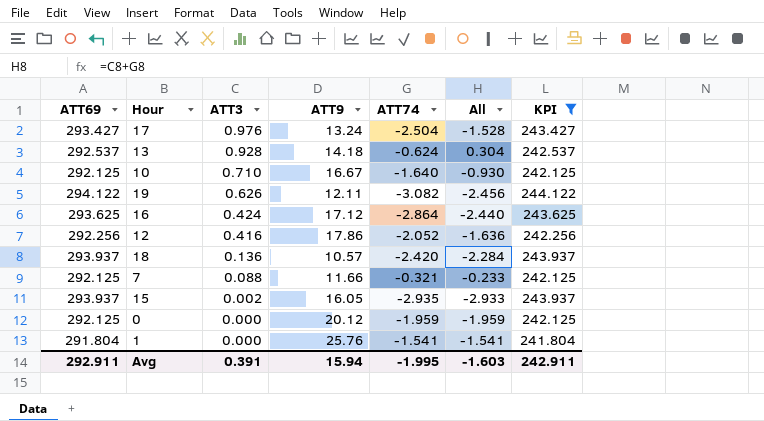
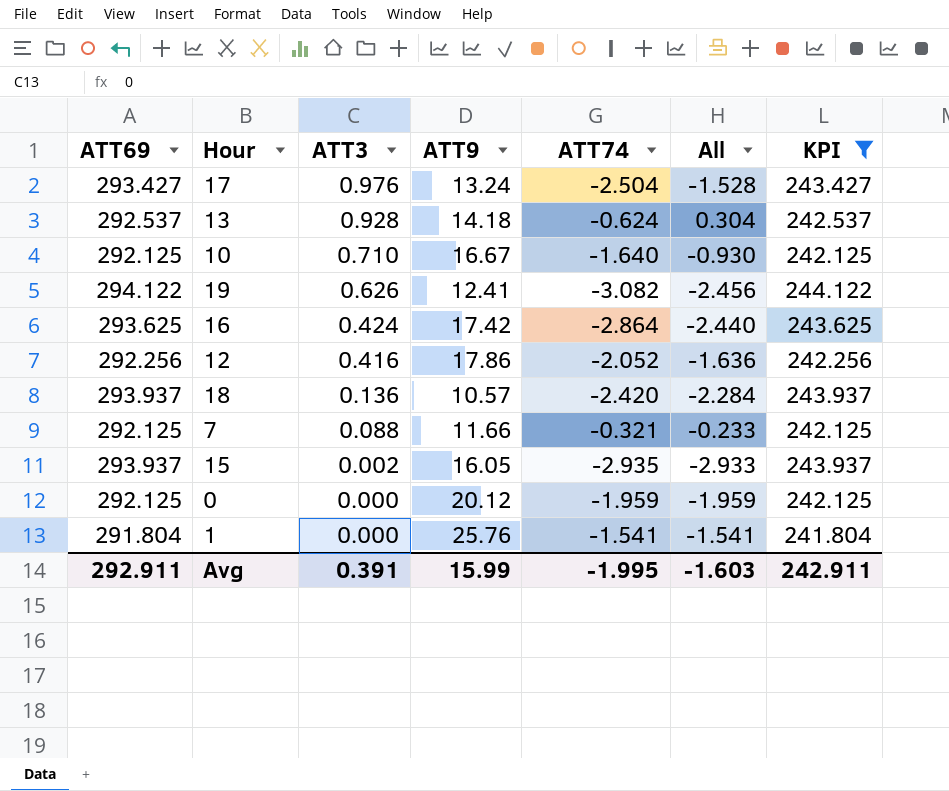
19 | ATT9: 12.11 -> 12.41
16 | ATT9: 17.12 -> 17.42
Avg | ATT9: 15.94 -> 15.99

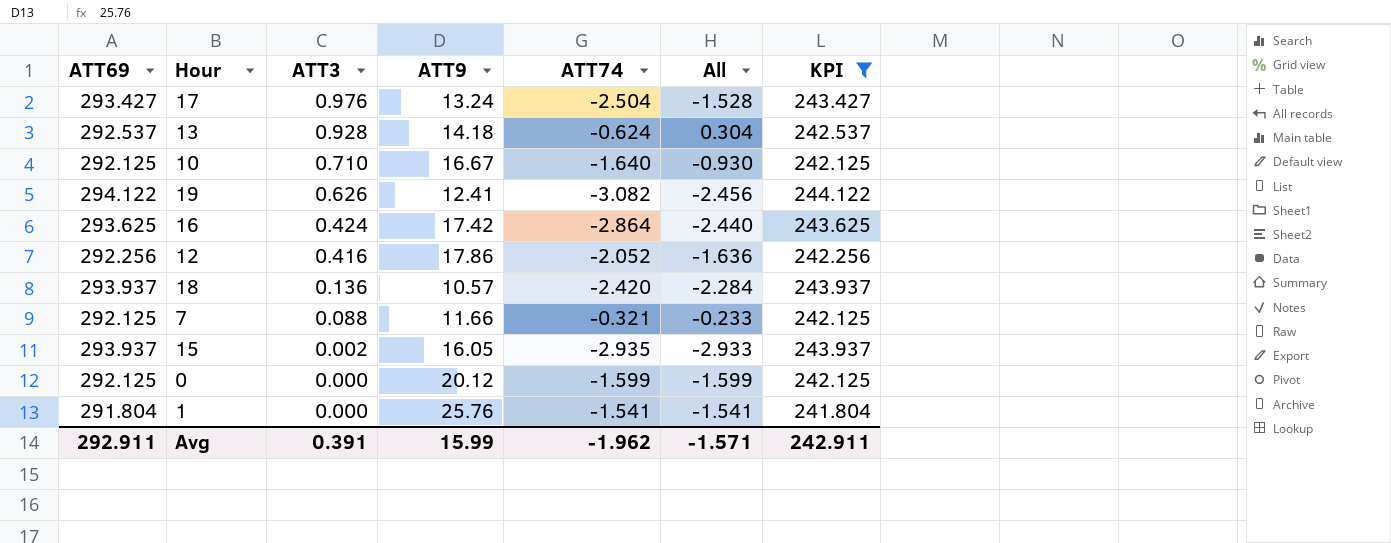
0 | ATT74: -1.959 -> -1.599
0 | All: -1.959 -> -1.599
Avg | ATT74: -1.995 -> -1.962
Avg | All: -1.603 -> -1.571

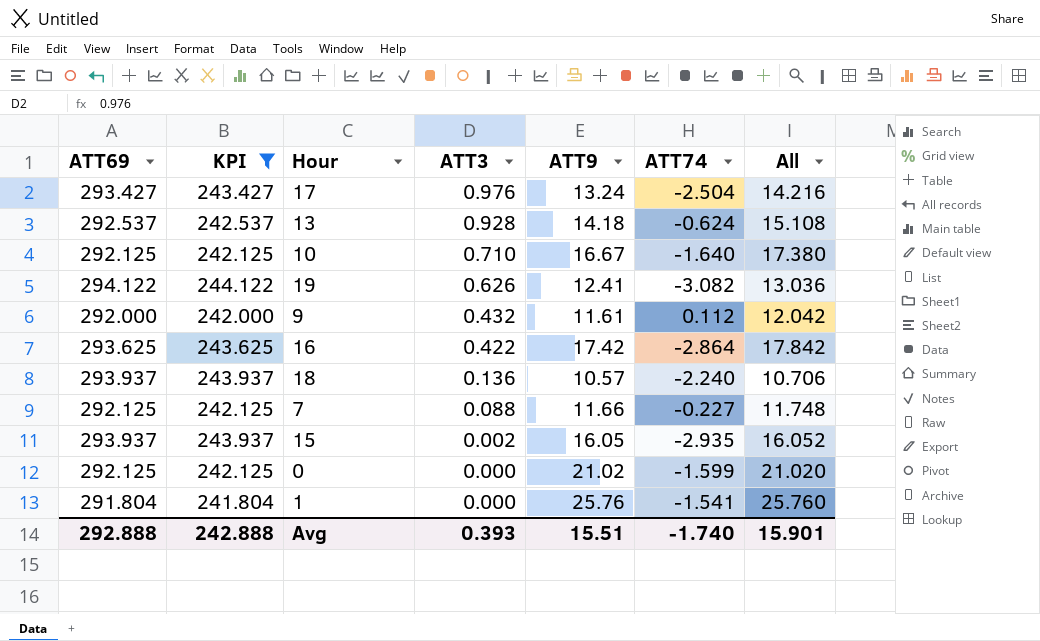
column KPI | position: 7 -> 2
column All | formula: [ATT3] + [ATT74] -> [ATT3] + [ATT9]
row 12: 292.256 | 0.416 | 17.86 | -2.052 | -1.636 | 242.256 -> none
row 9: none -> 292.000 | 242.000 | 0.432 | 11.61 | 0.112 | 12.042
16 | ATT3: 0.424 -> 0.422
18 | ATT74: -2.420 -> -2.240
7 | ATT74: -0.321 -> -0.227
0 | ATT9: 20.12 -> 21.02
Avg | ATT69: 292.911 -> 292.888
Avg | KPI: 242.911 -> 242.888
Avg | ATT3: 0.391 -> 0.393
Avg | ATT9: 15.99 -> 15.51
Avg | ATT74: -1.962 -> -1.740
Avg | All: -1.571 -> 15.901

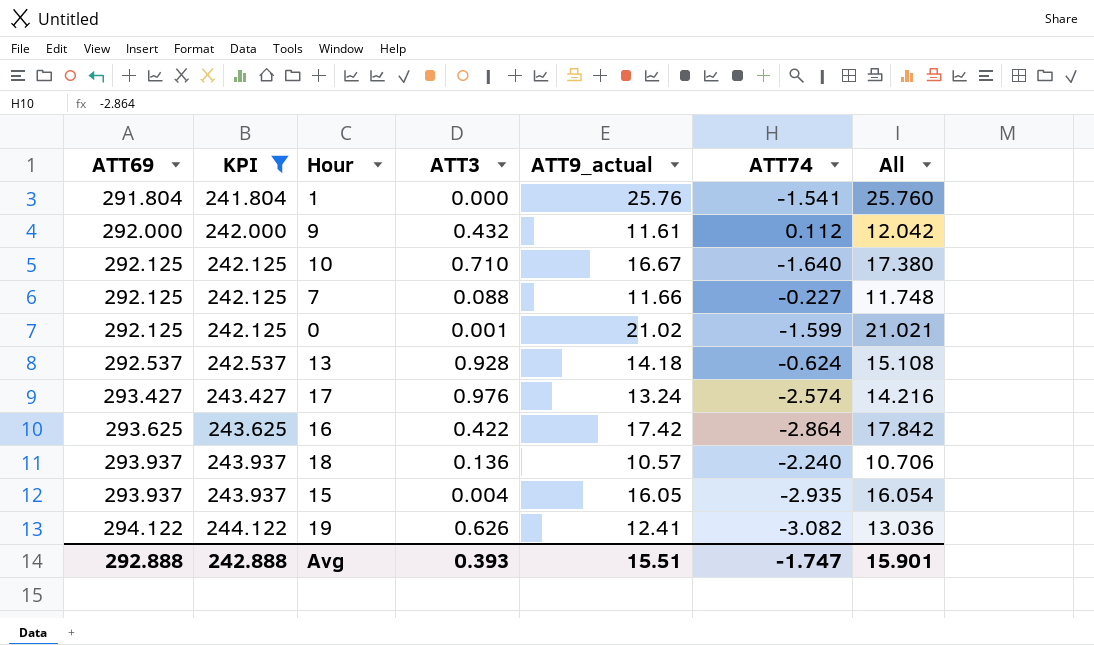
row order: ATT3 descending -> ATT69 ascending
column name: ATT9 -> ATT9_actual
0 | ATT3: 0.000 -> 0.001
0 | All: 21.020 -> 21.021
17 | ATT74: -2.504 -> -2.574
15 | ATT3: 0.002 -> 0.004
15 | All: 16.052 -> 16.054
Avg | ATT74: -1.740 -> -1.747

